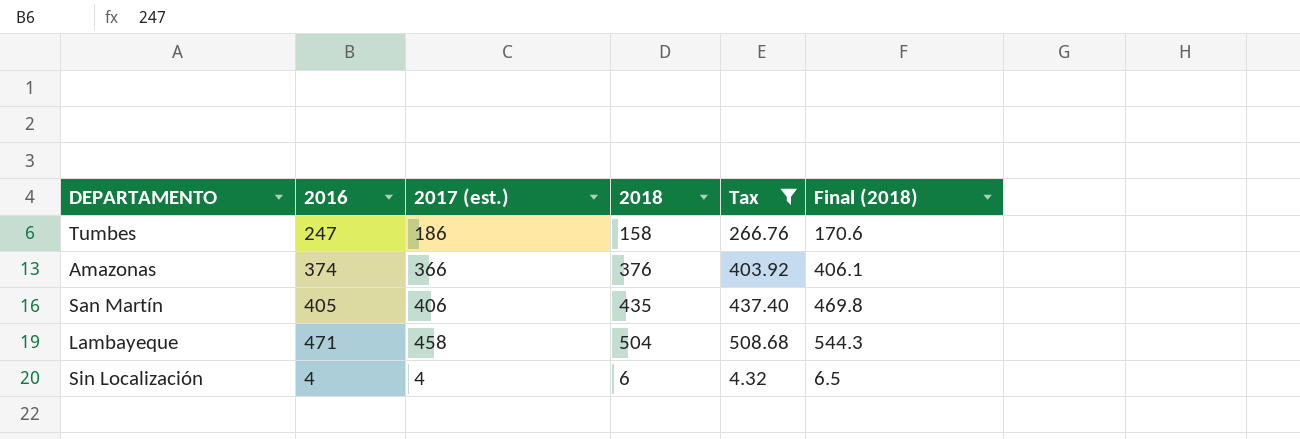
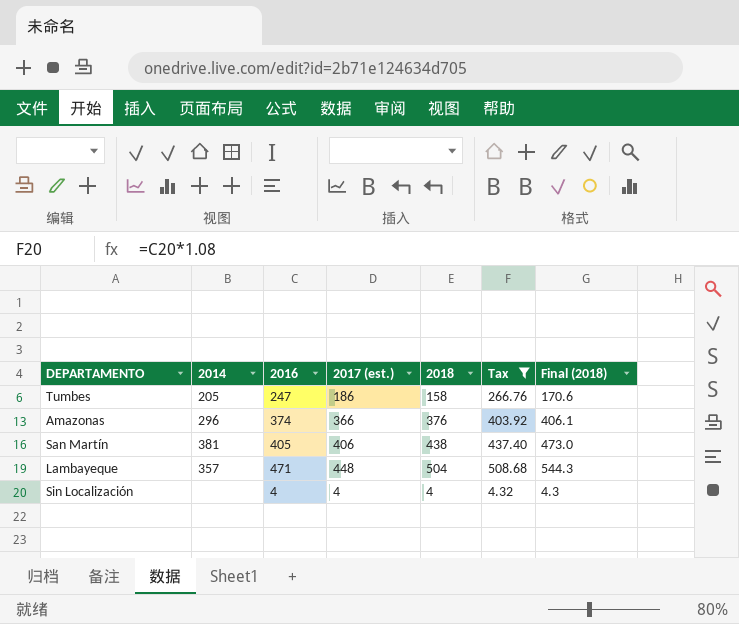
column 2014 | position: none -> 2
San Martín | 2018: 435 -> 438
San Martín | Final (2018): 469.8 -> 473.0
Lambayeque | 2017 (est.): 458 -> 448
Sin Localización | 2018: 6 -> 4
Sin Localización | Final (2018): 6.5 -> 4.3

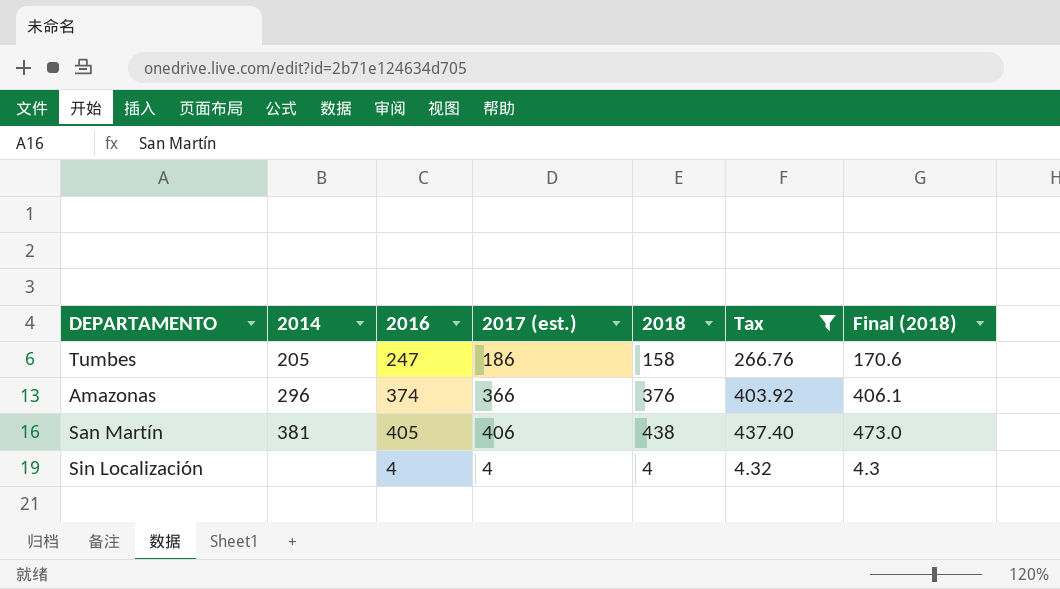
row Lambayeque: 357 | 471 | 448 | 504 | 508.68 | 544.3 -> none

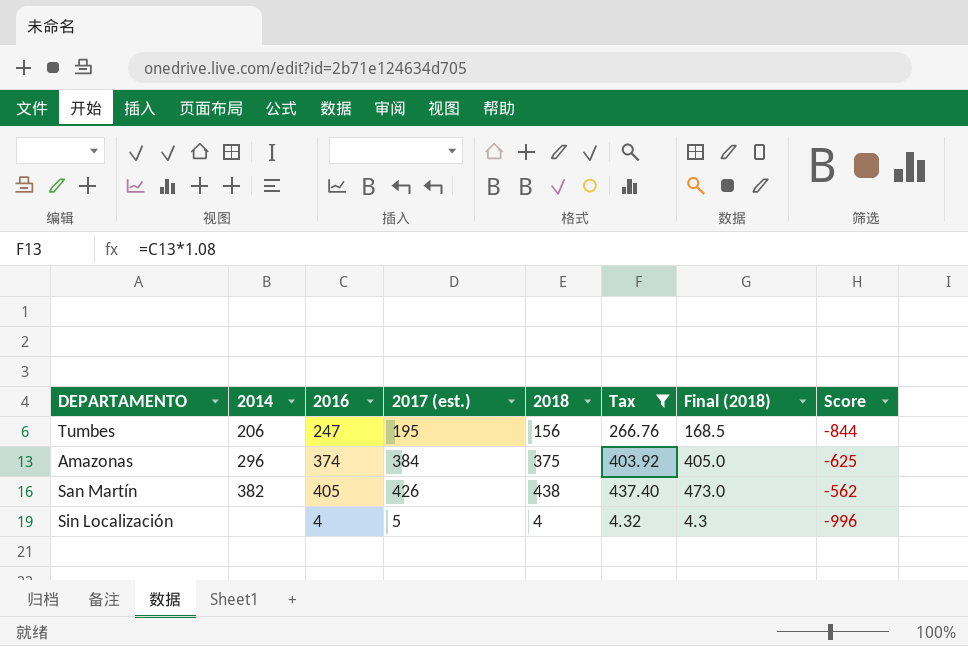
column Score | formula: none -> [2018] - 1000
Tumbes | 2014: 205 -> 206
Tumbes | 2017 (est.): 186 -> 195
Tumbes | 2018: 158 -> 156
Tumbes | Final (2018): 170.6 -> 168.5
Amazonas | 2017 (est.): 366 -> 384
Amazonas | 2018: 376 -> 375
Amazonas | Final (2018): 406.1 -> 405.0
San Martín | 2014: 381 -> 382
San Martín | 2017 (est.): 406 -> 426
Sin Localización | 2017 (est.): 4 -> 5

